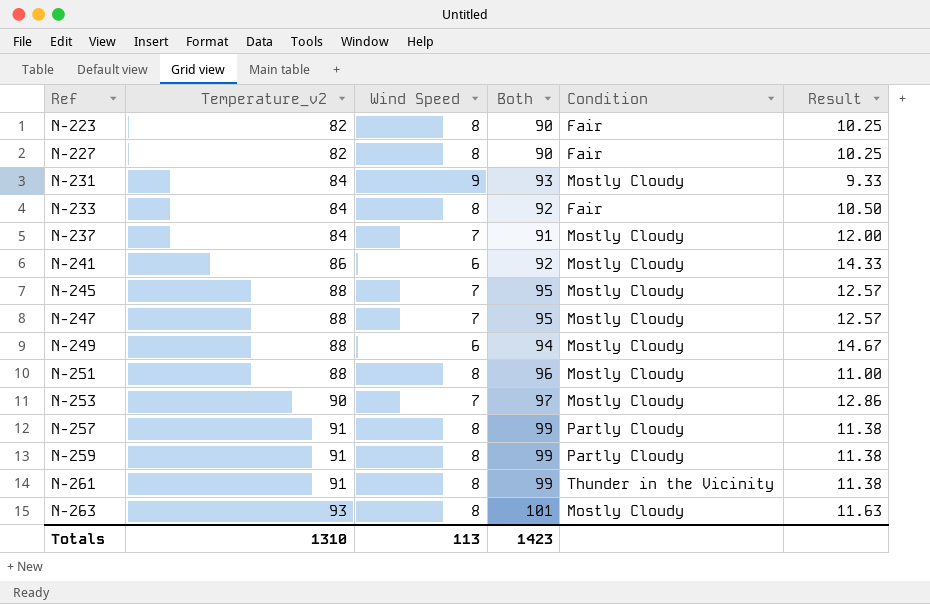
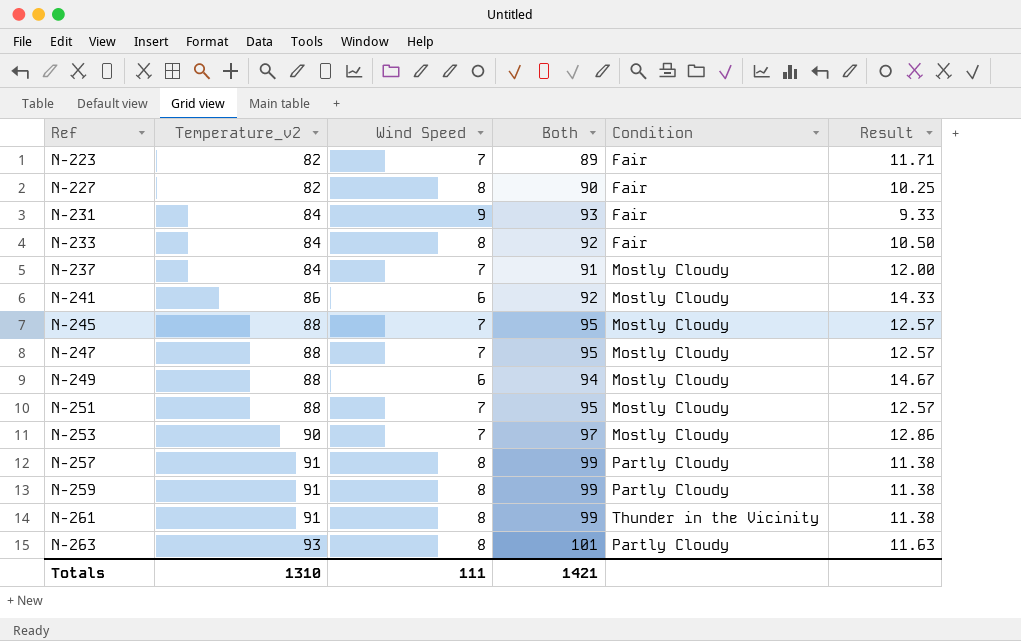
N-223 | Wind Speed: 8 -> 7
N-223 | Both: 90 -> 89
N-223 | Result: 10.25 -> 11.71
N-231 | Condition: Mostly Cloudy -> Fair
N-251 | Wind Speed: 8 -> 7
N-251 | Both: 96 -> 95
N-251 | Result: 11.00 -> 12.57
N-263 | Condition: Mostly Cloudy -> Partly Cloudy
Totals | Wind Speed: 113 -> 111
Totals | Both: 1423 -> 1421

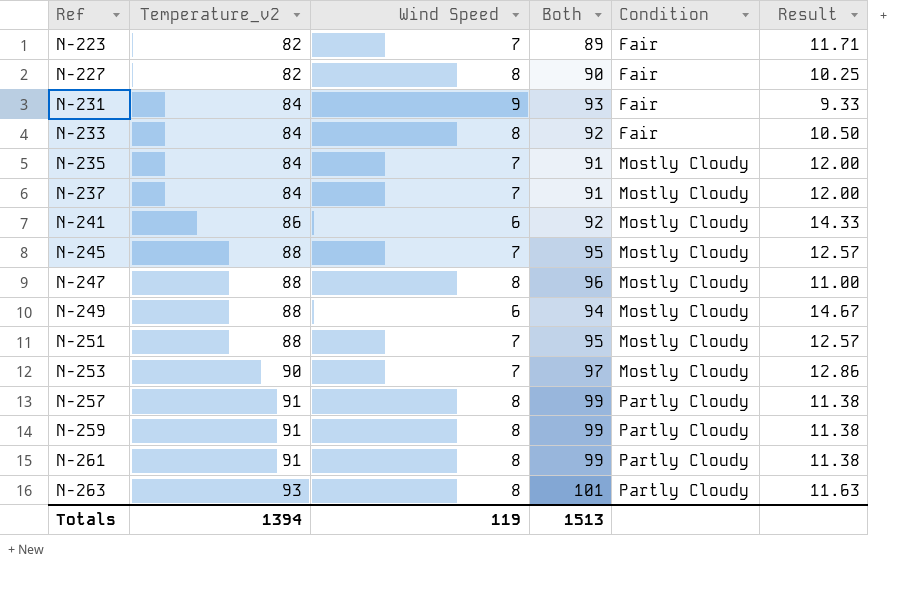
row N-235: none -> 84 | 7 | 91 | Mostly Cloudy | 12.00
N-247 | Wind Speed: 7 -> 8
N-247 | Both: 95 -> 96
N-247 | Result: 12.57 -> 11.00
N-261 | Condition: Thunder in the Vicinity -> Partly Cloudy
Totals | Temperature_v2: 1310 -> 1394
Totals | Wind Speed: 111 -> 119
Totals | Both: 1421 -> 1513

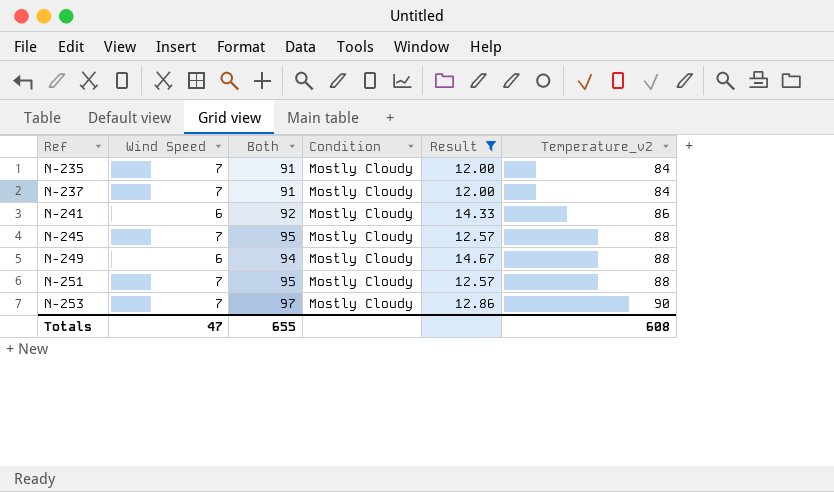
filter: none -> Result >= 12.00
column Temperature_v2 | position: 2 -> 6
Totals | Wind Speed: 119 -> 47
Totals | Both: 1513 -> 655
Totals | Temperature_v2: 1394 -> 608

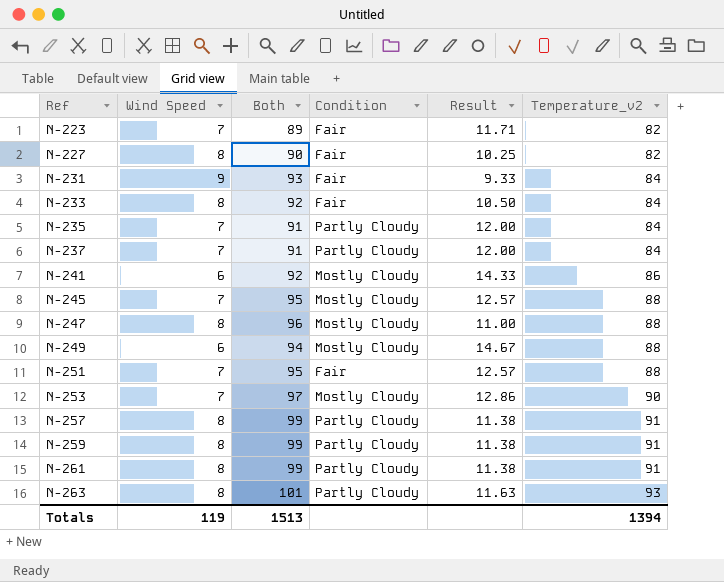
filter: Result >= 12.00 -> none
N-235 | Condition: Mostly Cloudy -> Partly Cloudy
N-237 | Condition: Mostly Cloudy -> Partly Cloudy
N-251 | Condition: Mostly Cloudy -> Fair
Totals | Wind Speed: 47 -> 119
Totals | Both: 655 -> 1513
Totals | Temperature_v2: 608 -> 1394

